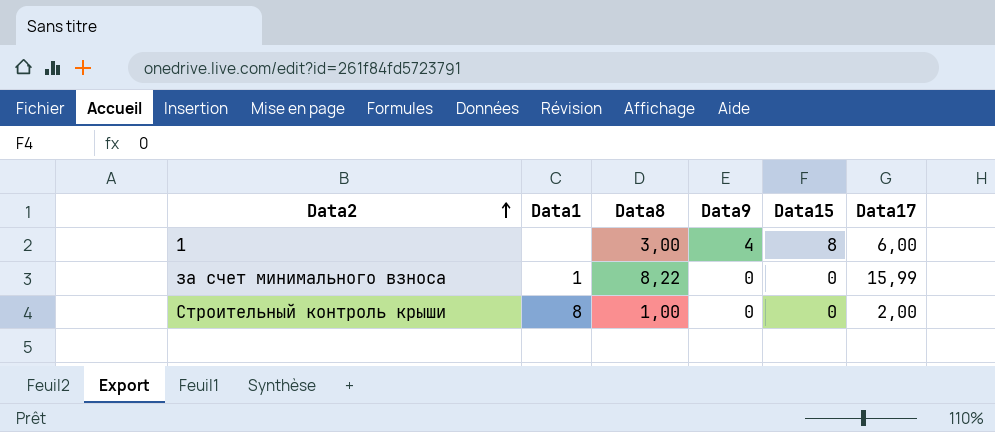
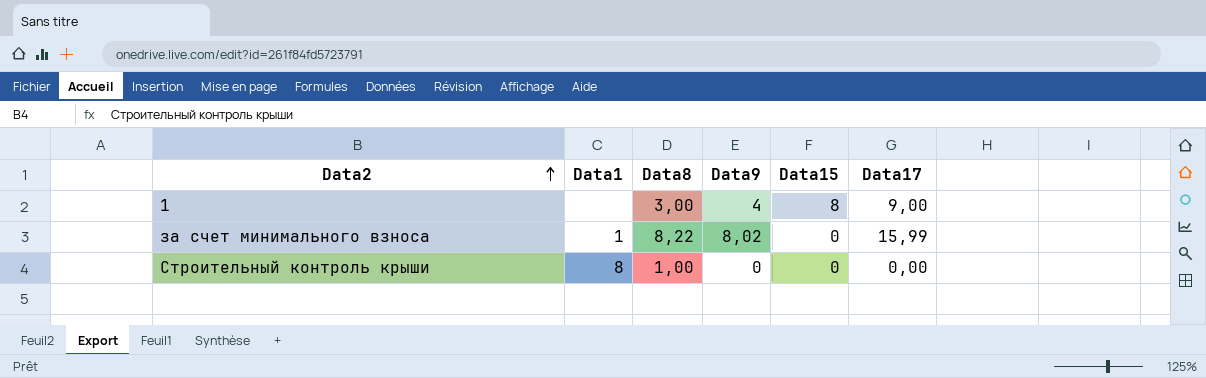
1 | Data17: 6,00 -> 9,00
за счет минимального взноса | Data9: 0 -> 8,02
Строительный контроль крыши | Data17: 2,00 -> 0,00

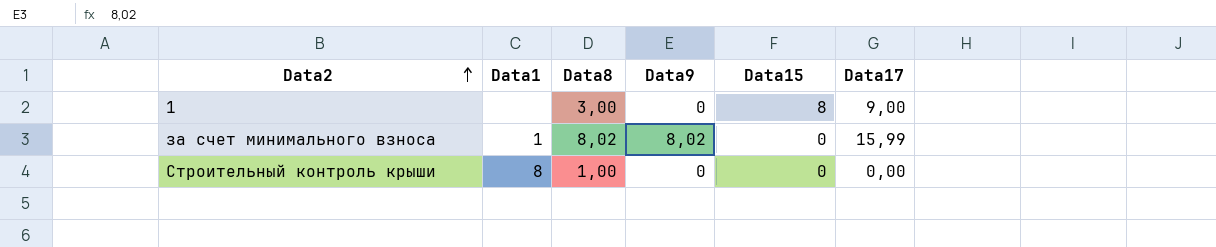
1 | Data9: 4 -> 0
за счет минимального взноса | Data8: 8,22 -> 8,02

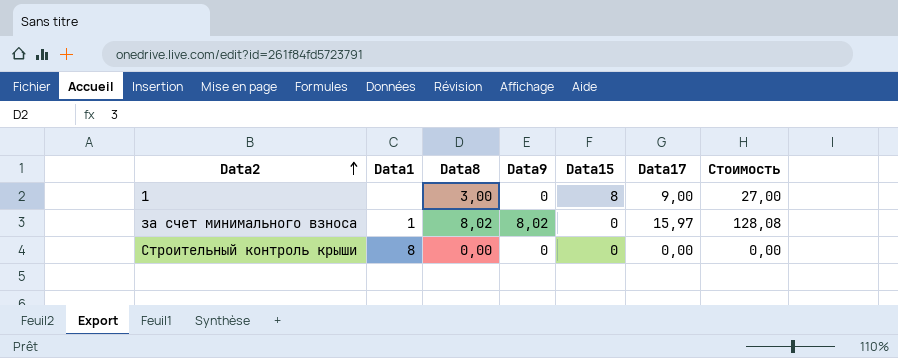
column Стоимость | formula: none -> [Data8] * [Data17]
за счет минимального взноса | Data17: 15,99 -> 15,97
Строительный контроль крыши | Data8: 1,00 -> 0,00

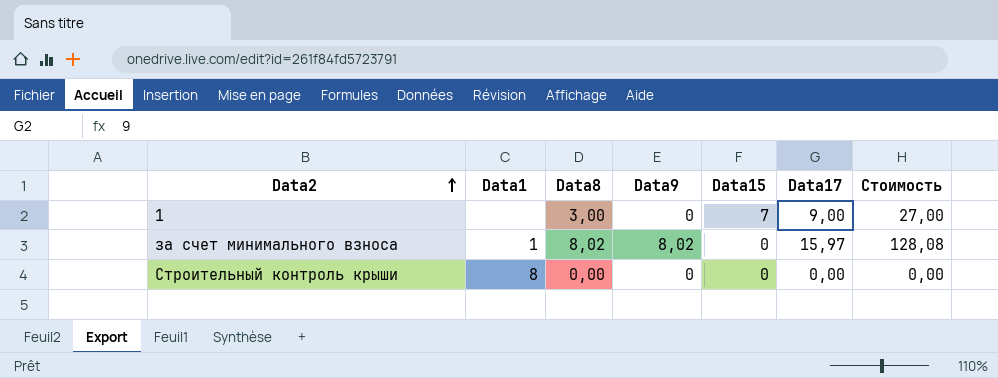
1 | Data15: 8 -> 7

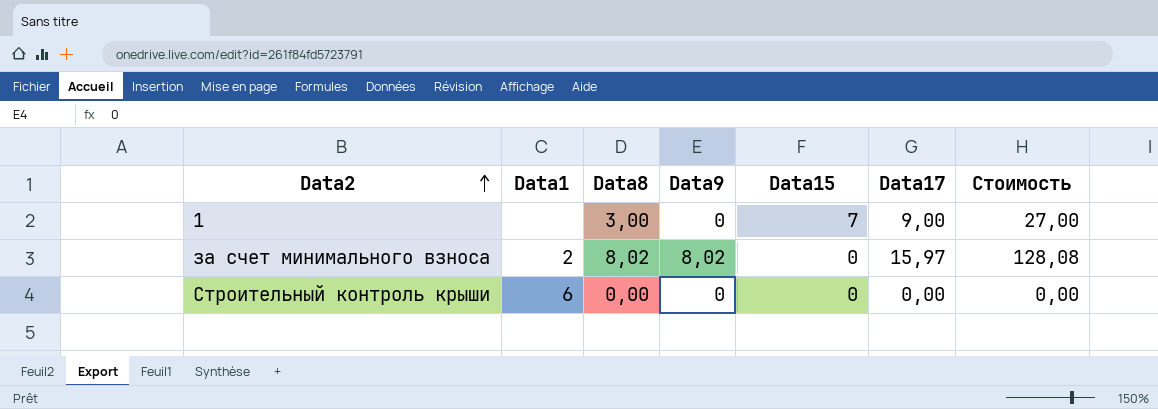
за счет минимального взноса | Data1: 1 -> 2
Строительный контроль крыши | Data1: 8 -> 6

